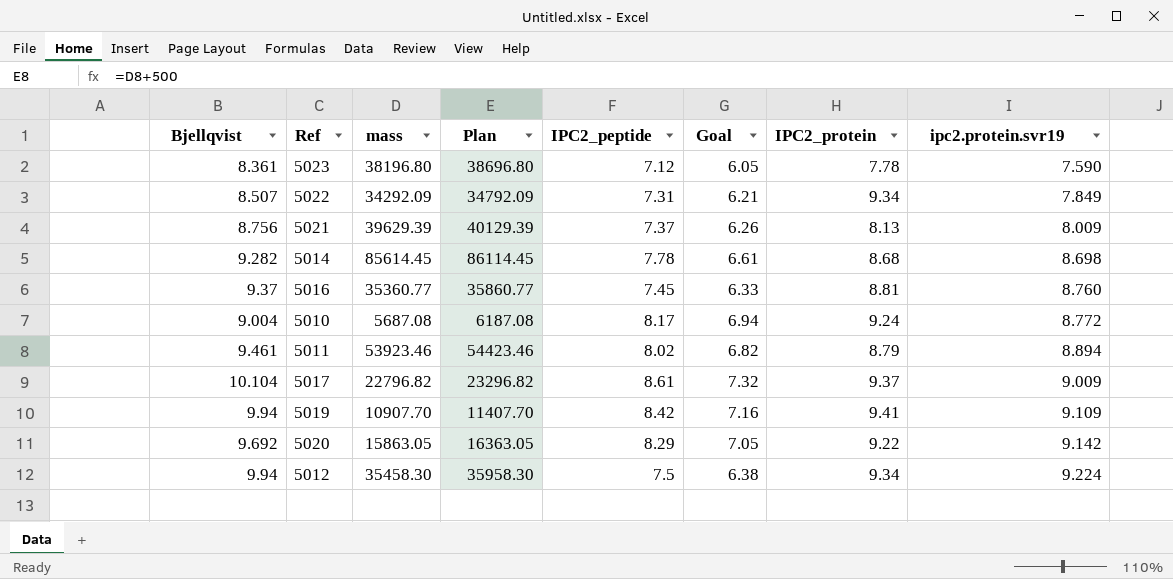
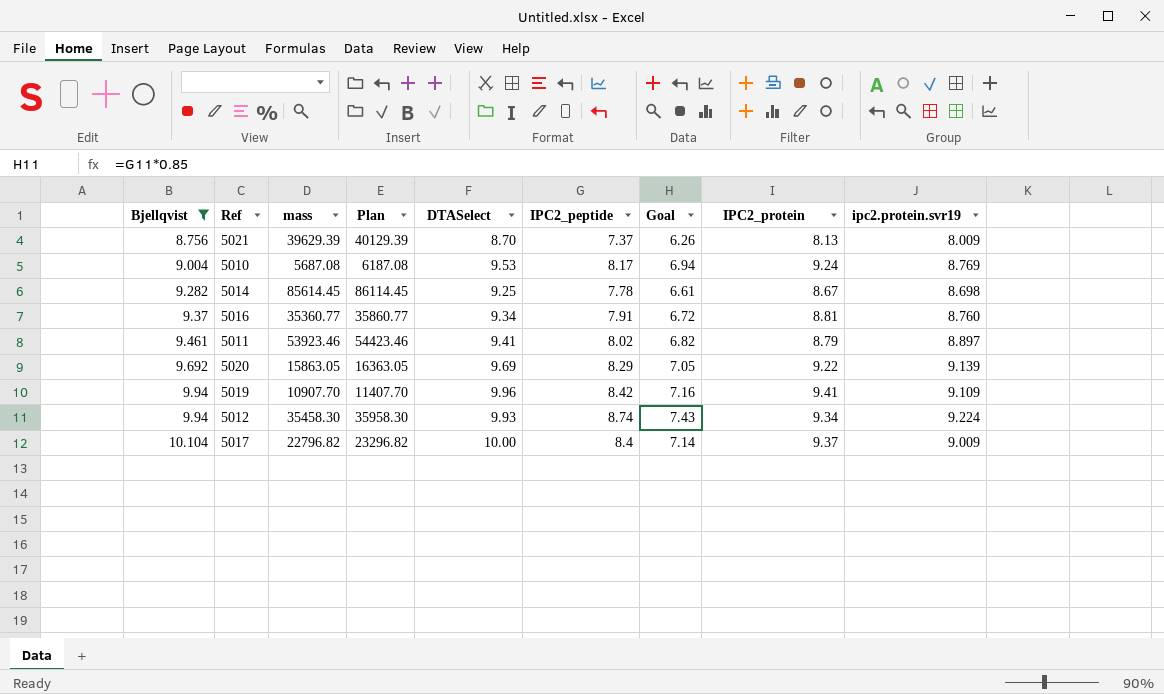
filter: none -> Bjellqvist >= 8.756
row order: ipc2.protein.svr19 ascending -> Bjellqvist ascending
column DTASelect | position: none -> 5
5010 | ipc2.protein.svr19: 8.772 -> 8.769
5014 | IPC2_protein: 8.68 -> 8.67
5016 | IPC2_peptide: 7.45 -> 7.91
5016 | Goal: 6.33 -> 6.72
5011 | ipc2.protein.svr19: 8.894 -> 8.897
5020 | ipc2.protein.svr19: 9.142 -> 9.139
5012 | IPC2_peptide: 7.5 -> 8.74
5012 | Goal: 6.38 -> 7.43
5017 | IPC2_peptide: 8.61 -> 8.4
5017 | Goal: 7.32 -> 7.14

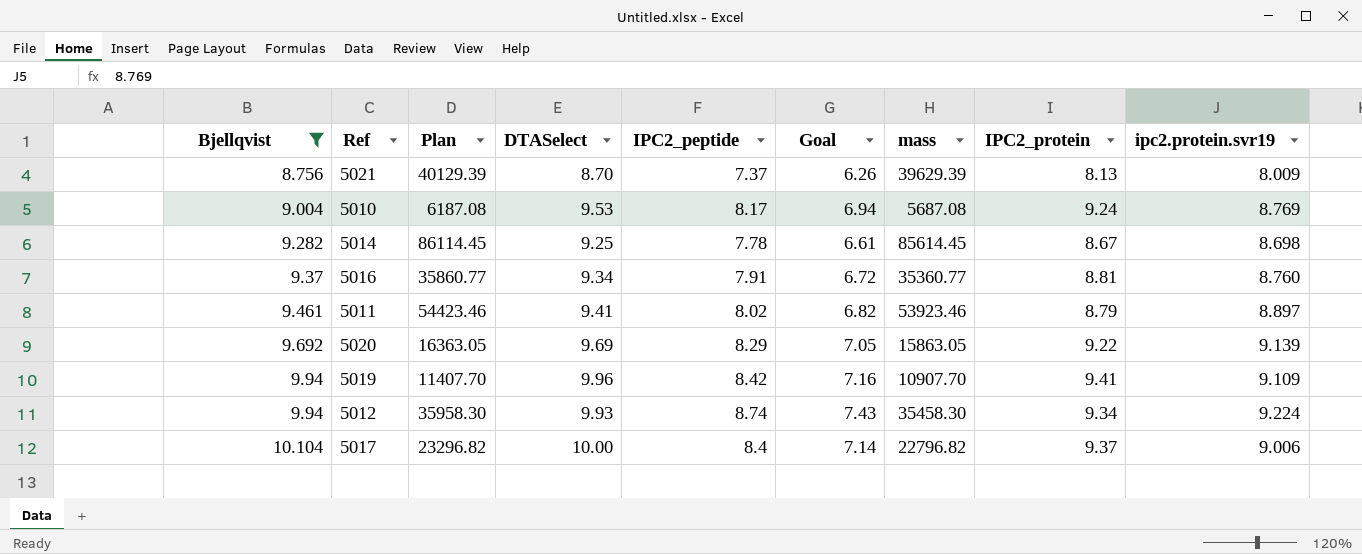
column mass | position: 3 -> 7
5017 | ipc2.protein.svr19: 9.009 -> 9.006

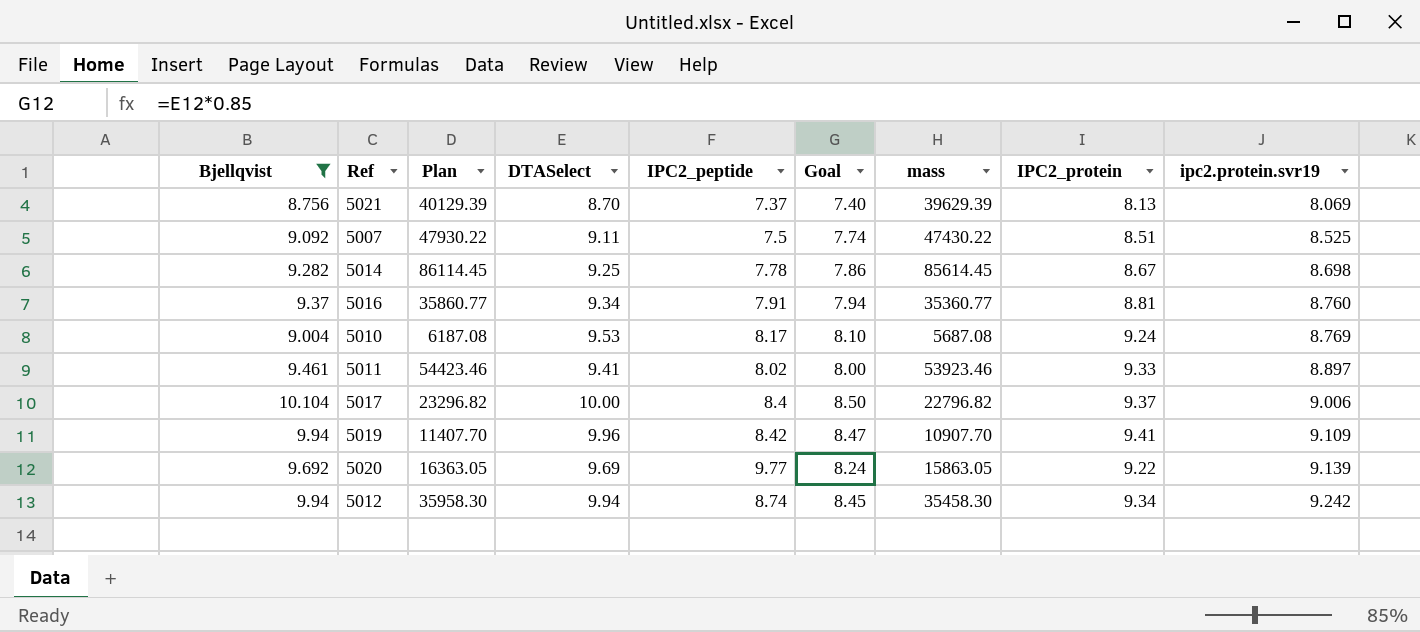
row order: Bjellqvist ascending -> ipc2.protein.svr19 ascending
column Goal | formula: [IPC2_peptide] * 0.85 -> [DTASelect] * 0.85
5021 | ipc2.protein.svr19: 8.009 -> 8.069
row 5007: none -> 9.092 | 47930.22 | 9.11 | 7.5 | 7.74 | 47430.22 | 8.51 | 8.525
5011 | IPC2_protein: 8.79 -> 9.33
5020 | IPC2_peptide: 8.29 -> 9.77
5012 | DTASelect: 9.93 -> 9.94
5012 | ipc2.protein.svr19: 9.224 -> 9.242

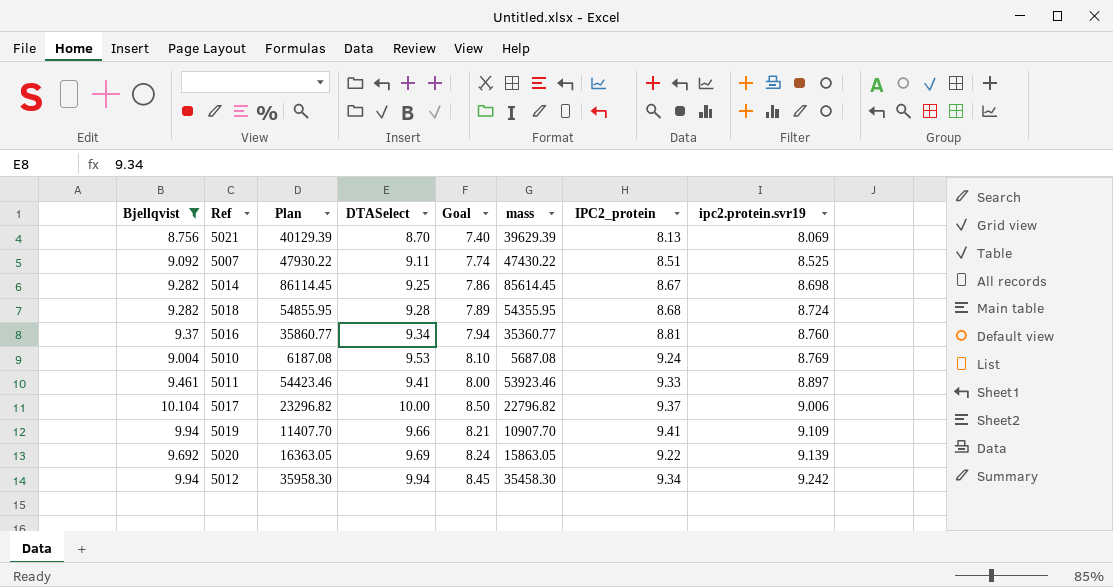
column IPC2_peptide | position: 5 -> none
row 5018: none -> 9.282 | 54855.95 | 9.28 | 7.89 | 54355.95 | 8.68 | 8.724
5019 | DTASelect: 9.96 -> 9.66
5019 | Goal: 8.47 -> 8.21

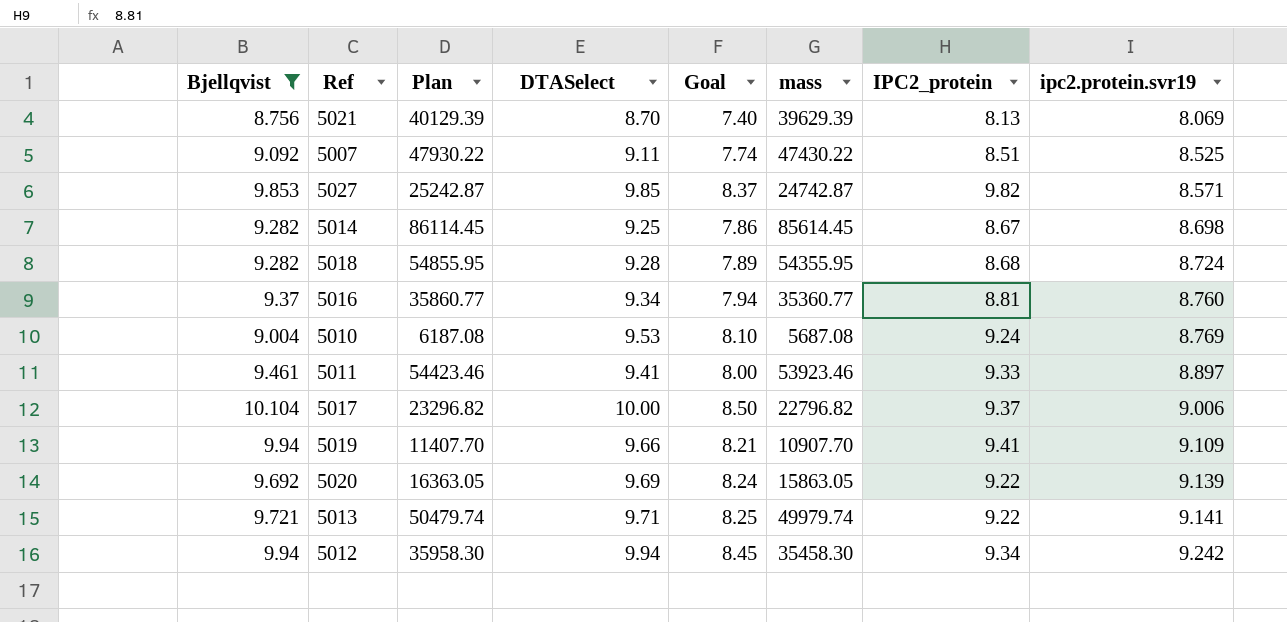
row 5027: none -> 9.853 | 25242.87 | 9.85 | 8.37 | 24742.87 | 9.82 | 8.571
row 5013: none -> 9.721 | 50479.74 | 9.71 | 8.25 | 49979.74 | 9.22 | 9.141

